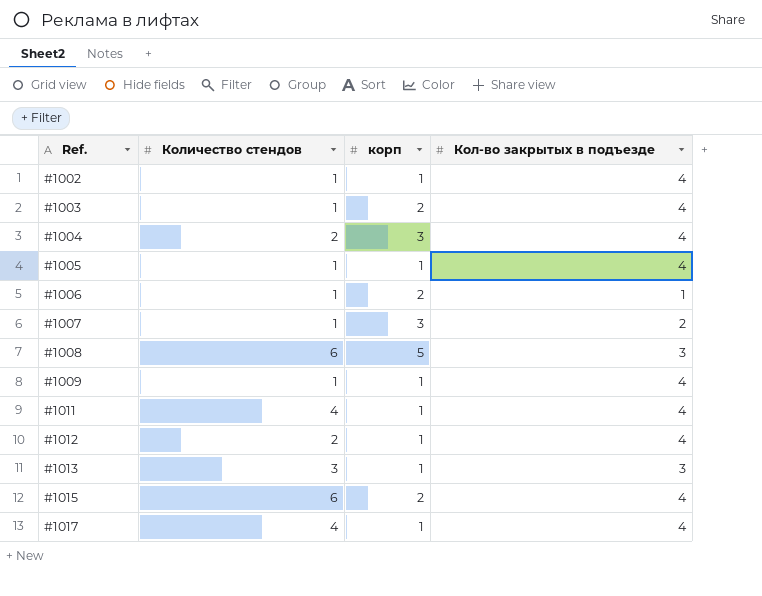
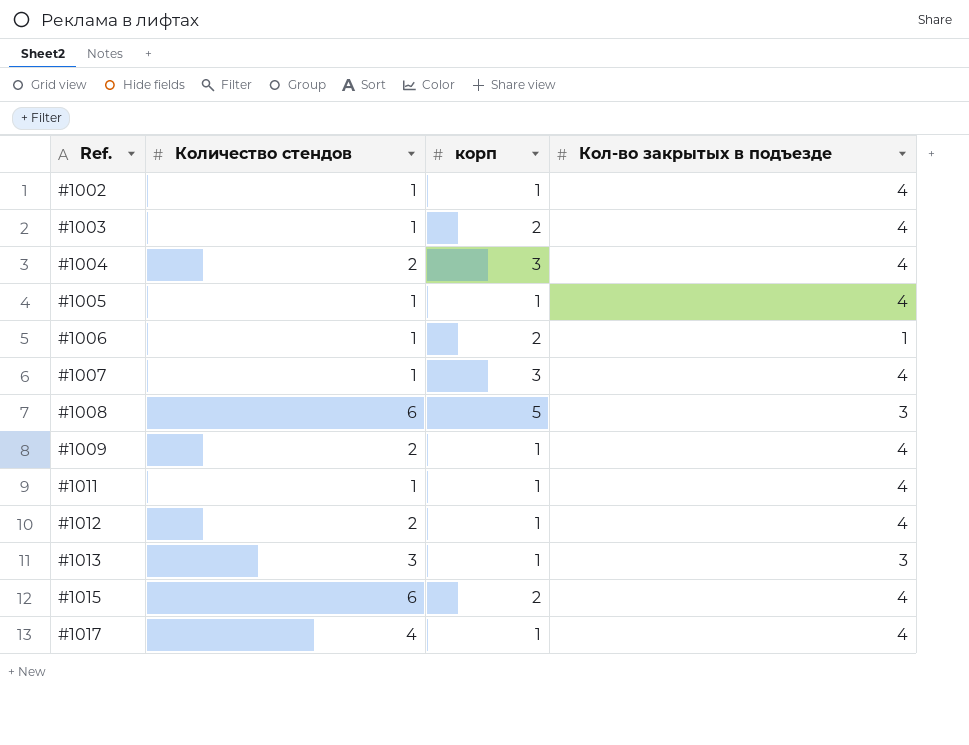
#1007 | Кол-во закрытых в подъезде: 2 -> 4
#1009 | Количество стендов: 1 -> 2
#1011 | Количество стендов: 4 -> 1

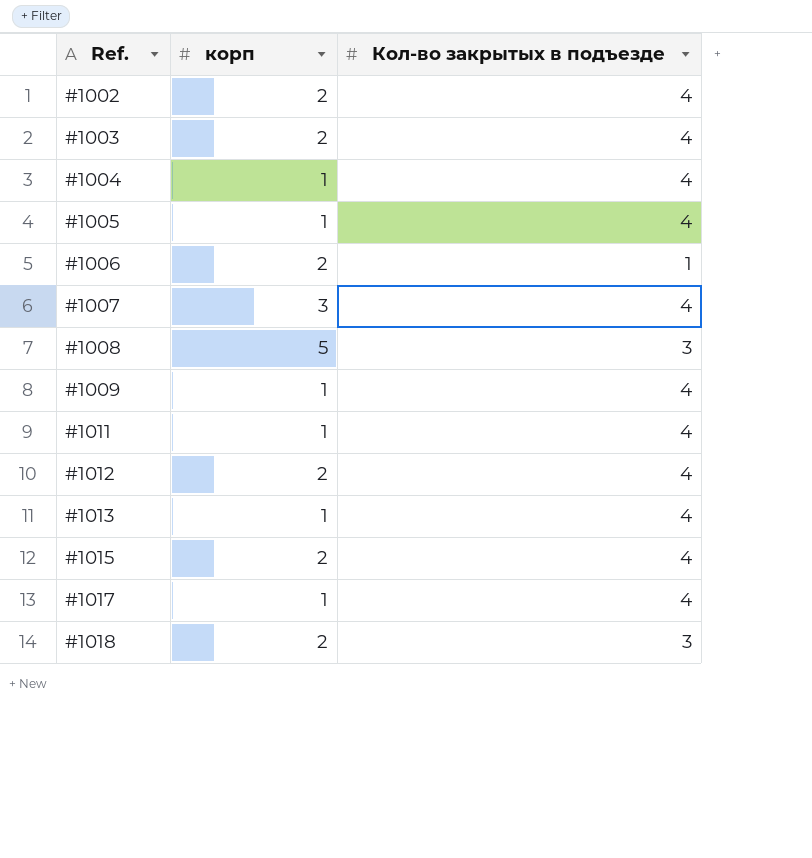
column Количество стендов | position: 2 -> none
#1002 | корп: 1 -> 2
#1004 | корп: 3 -> 1
#1012 | корп: 1 -> 2
#1013 | Кол-во закрытых в подъезде: 3 -> 4
row #1018: none -> 2 | 3

